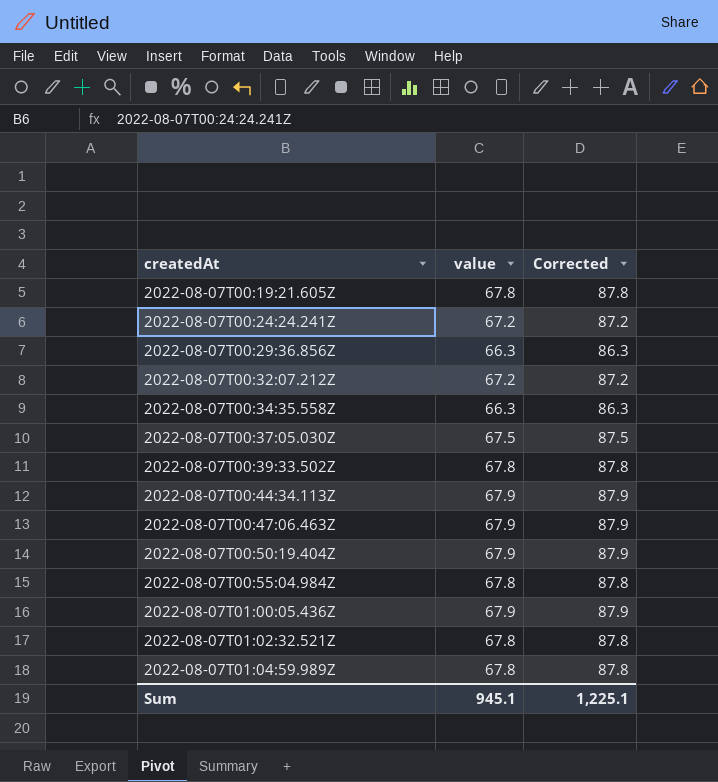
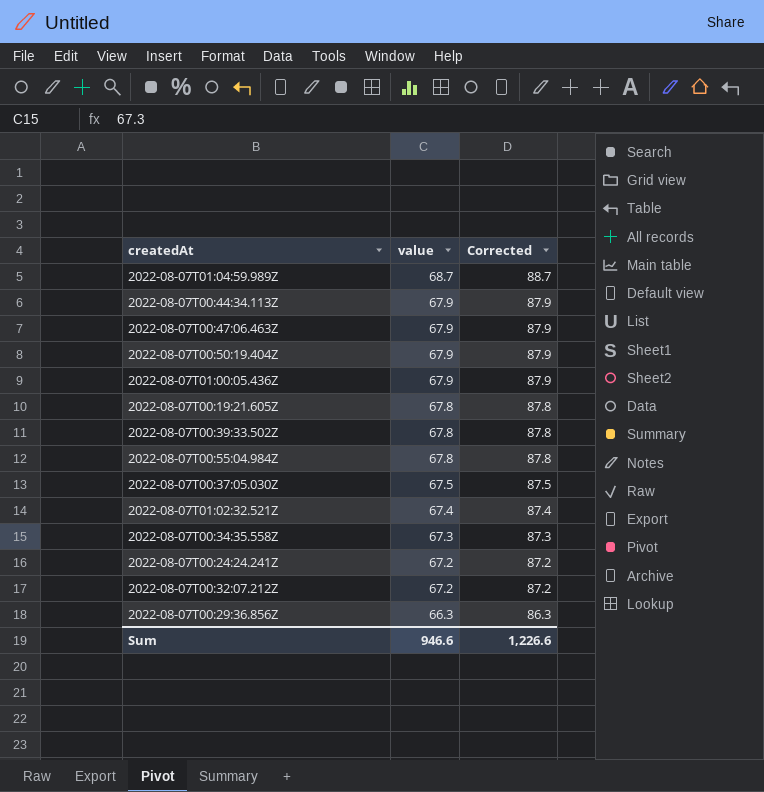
row order: createdAt ascending -> value descending
2022-08-07T01:04:59.989Z | value: 67.8 -> 68.7
2022-08-07T01:04:59.989Z | Corrected: 87.8 -> 88.7
2022-08-07T01:02:32.521Z | value: 67.8 -> 67.4
2022-08-07T01:02:32.521Z | Corrected: 87.8 -> 87.4
2022-08-07T00:34:35.558Z | value: 66.3 -> 67.3
2022-08-07T00:34:35.558Z | Corrected: 86.3 -> 87.3
Sum | value: 945.1 -> 946.6
Sum | Corrected: 1,225.1 -> 1,226.6

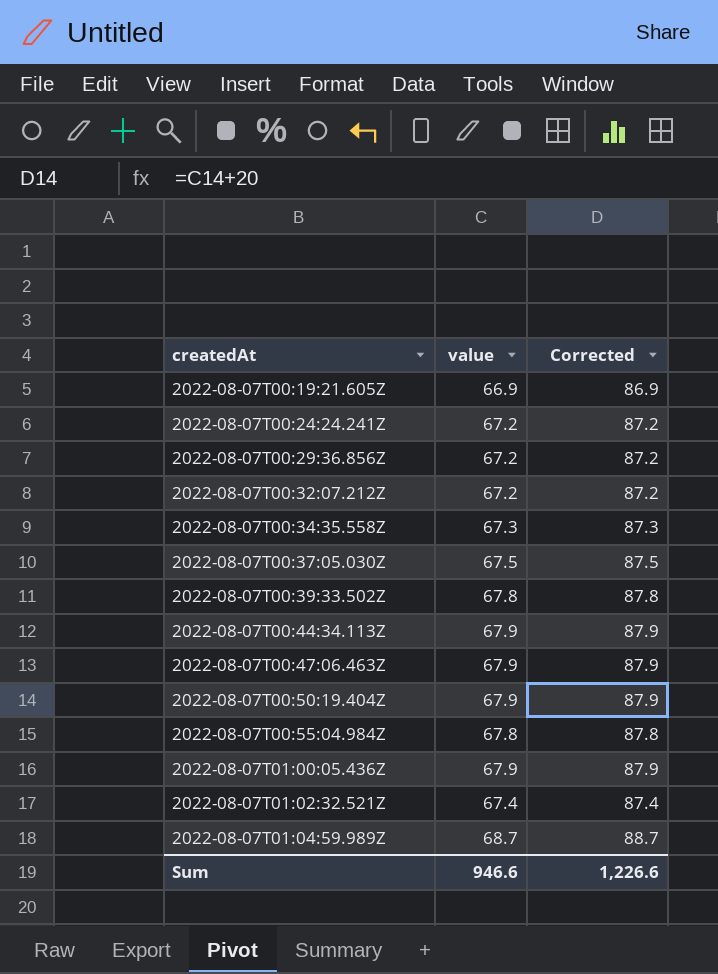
row order: value descending -> createdAt ascending
2022-08-07T00:19:21.605Z | value: 67.8 -> 66.9
2022-08-07T00:19:21.605Z | Corrected: 87.8 -> 86.9
2022-08-07T00:29:36.856Z | value: 66.3 -> 67.2
2022-08-07T00:29:36.856Z | Corrected: 86.3 -> 87.2

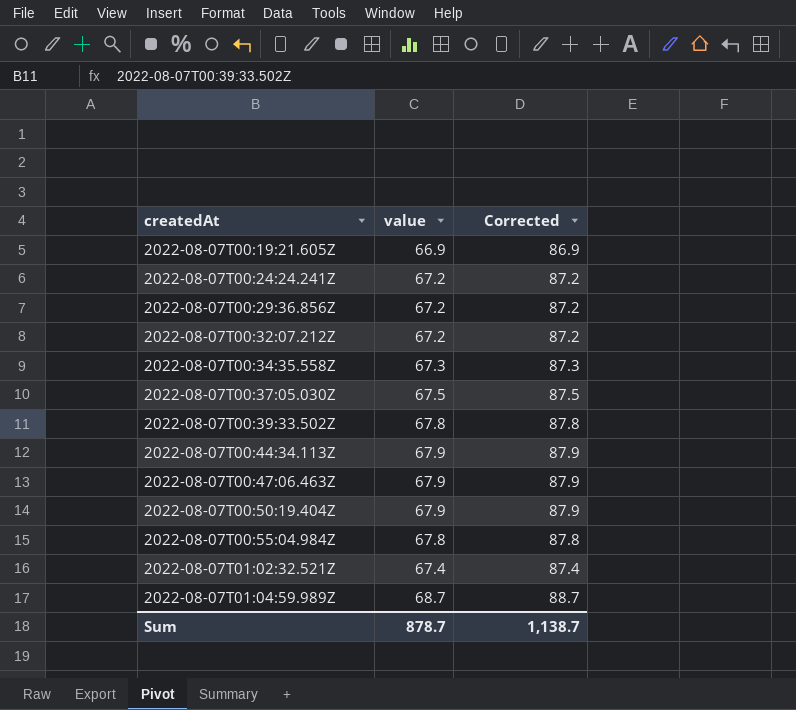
row 2022-08-07T01:00:05.436Z: 67.9 | 87.9 -> none
Sum | value: 946.6 -> 878.7
Sum | Corrected: 1,226.6 -> 1,138.7

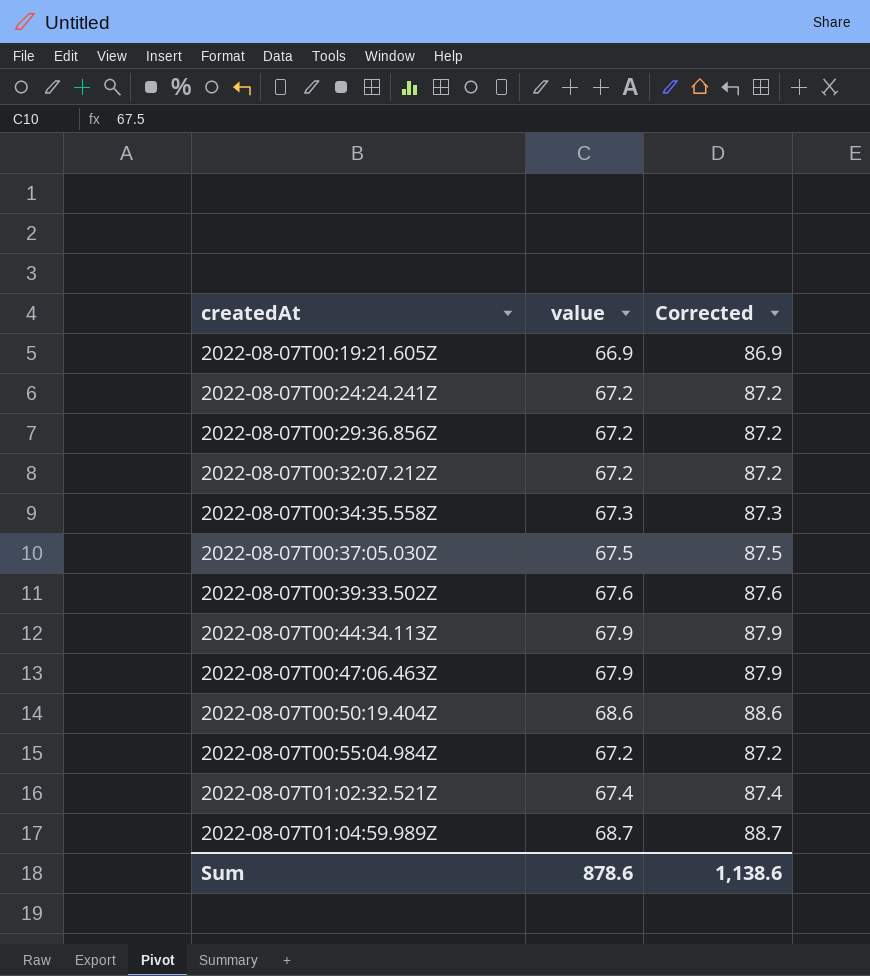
2022-08-07T00:39:33.502Z | value: 67.8 -> 67.6
2022-08-07T00:39:33.502Z | Corrected: 87.8 -> 87.6
2022-08-07T00:50:19.404Z | value: 67.9 -> 68.6
2022-08-07T00:50:19.404Z | Corrected: 87.9 -> 88.6
2022-08-07T00:55:04.984Z | value: 67.8 -> 67.2
2022-08-07T00:55:04.984Z | Corrected: 87.8 -> 87.2
Sum | value: 878.7 -> 878.6
Sum | Corrected: 1,138.7 -> 1,138.6

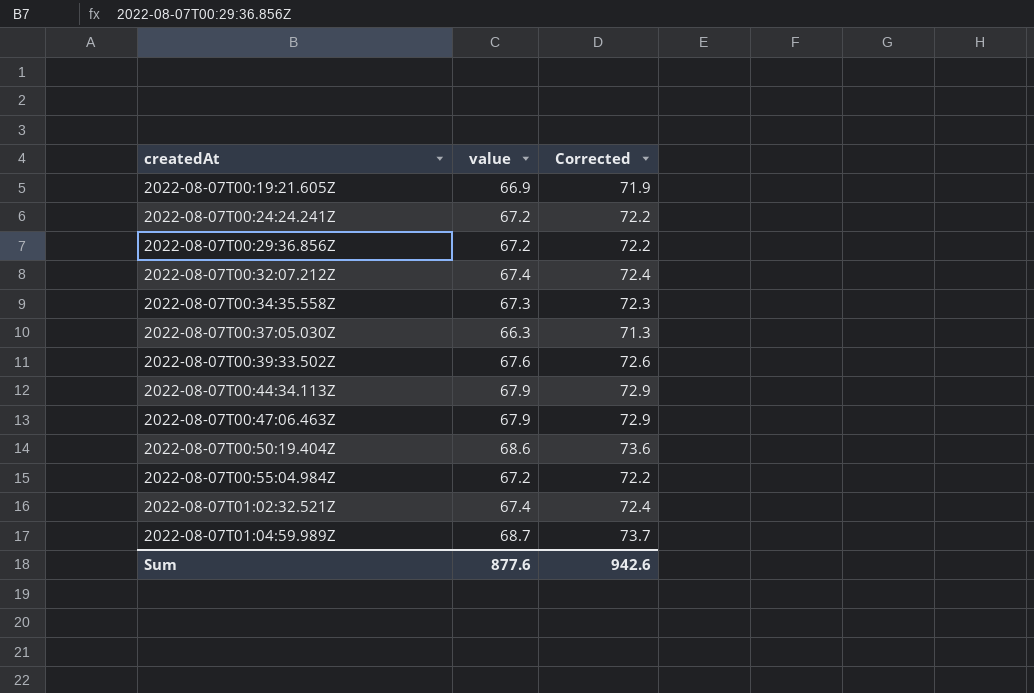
column Corrected | formula: [value] + 20 -> [value] + 5
2022-08-07T00:32:07.212Z | value: 67.2 -> 67.4
2022-08-07T00:37:05.030Z | value: 67.5 -> 66.3
Sum | value: 878.6 -> 877.6
Sum | Corrected: 1,138.6 -> 942.6

